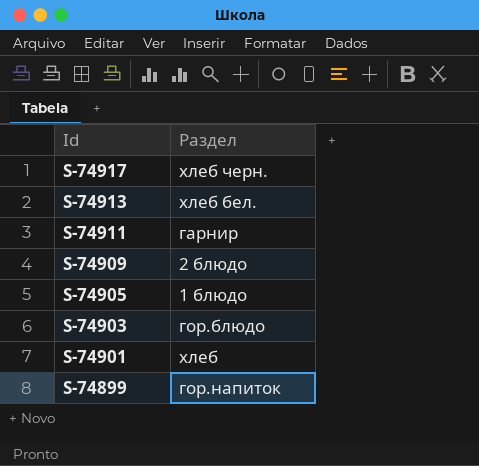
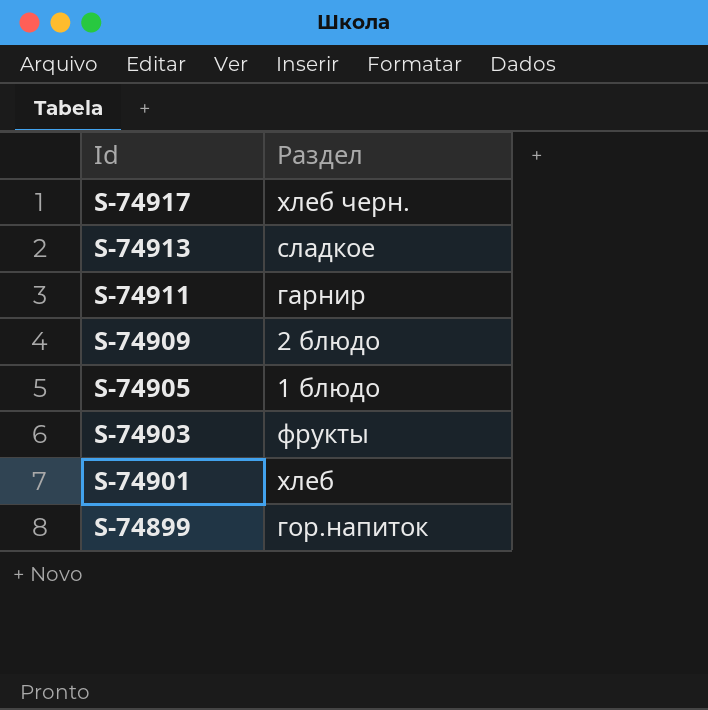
S-74913 | Раздел: хлеб бел. -> сладкое
S-74903 | Раздел: гор.блюдо -> фрукты

